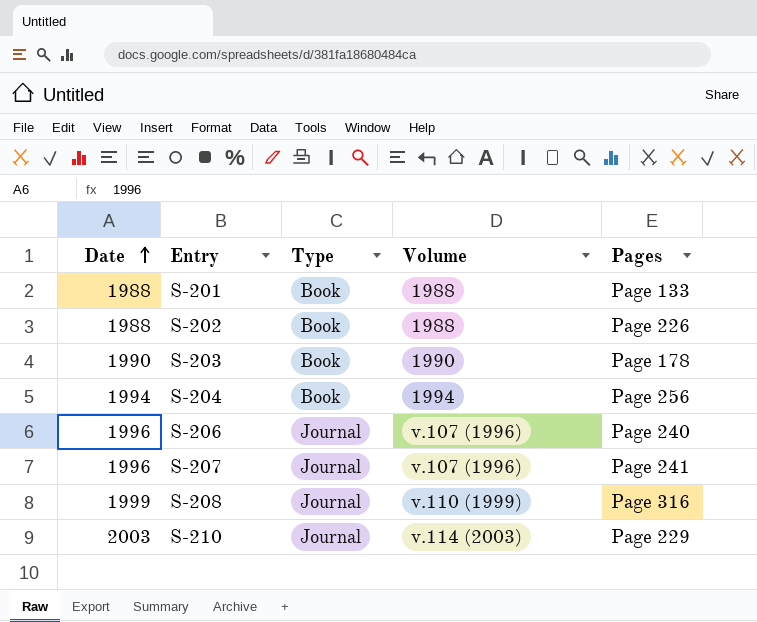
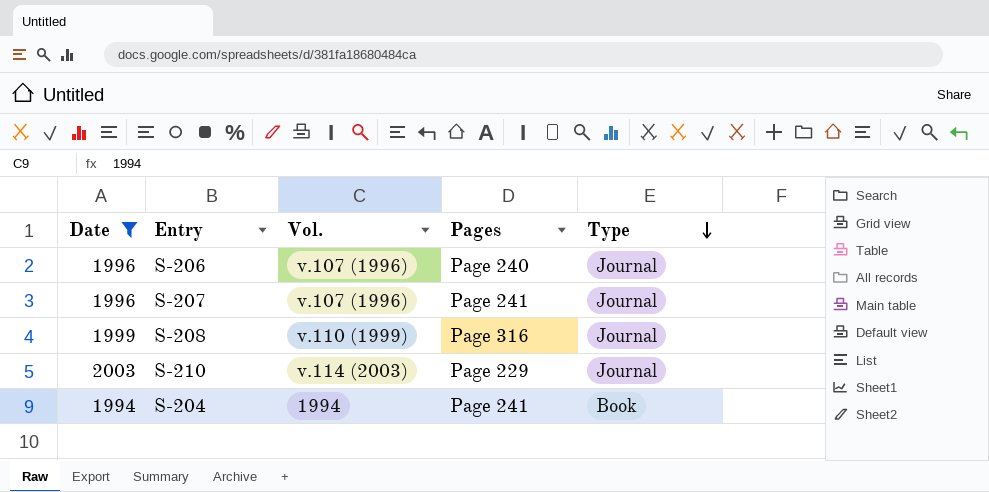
filter: none -> Date >= 1994
row order: Date ascending -> Type descending
column name: Volume -> Vol.
column Type | position: 3 -> 5
S-204 | Pages: Page 256 -> Page 241

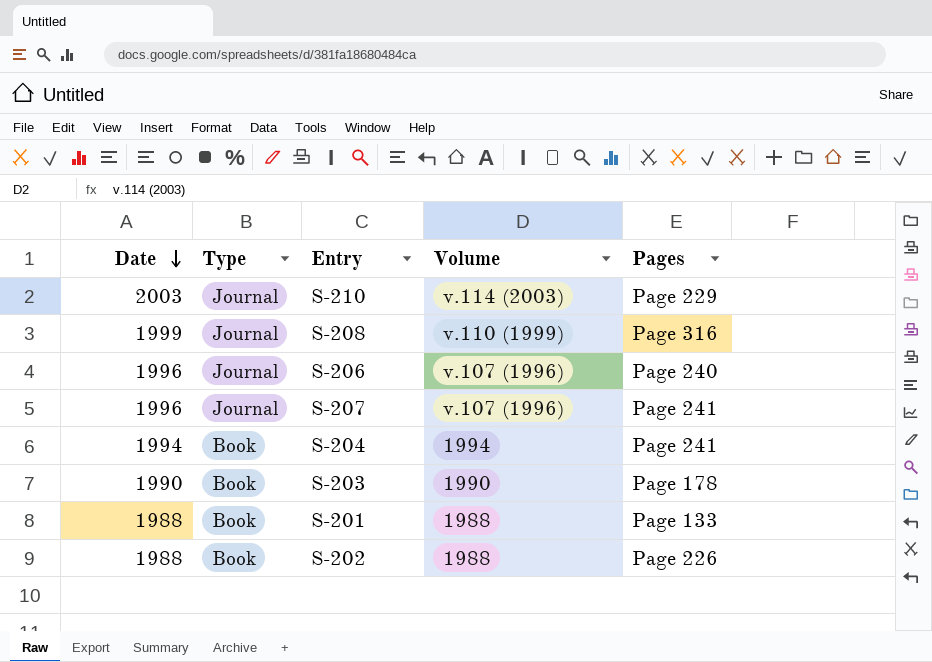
filter: Date >= 1994 -> none
row order: Type descending -> Date descending
column Type | position: 5 -> 2
column name: Vol. -> Volume

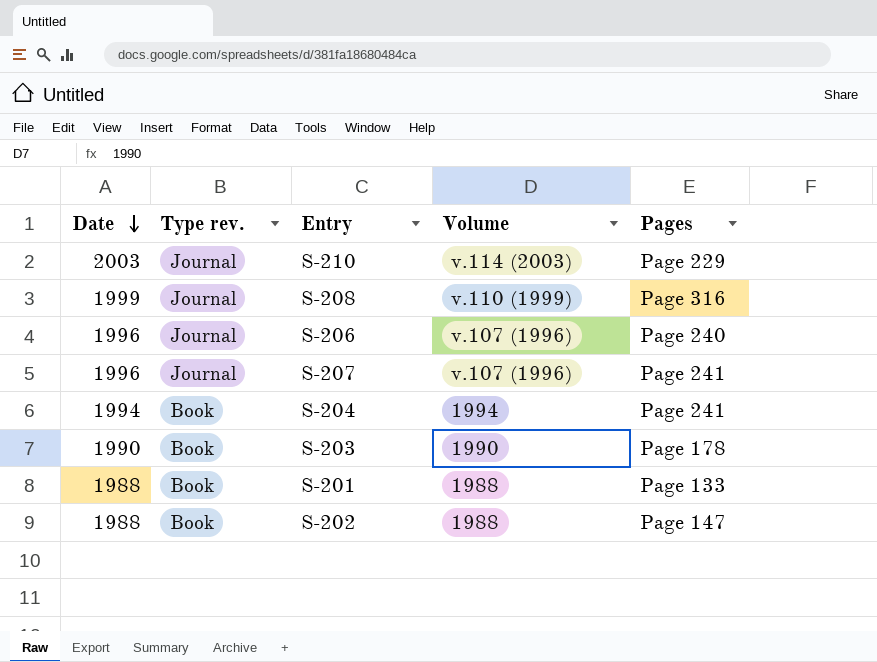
column name: Type -> Type rev.
S-202 | Pages: Page 226 -> Page 147

